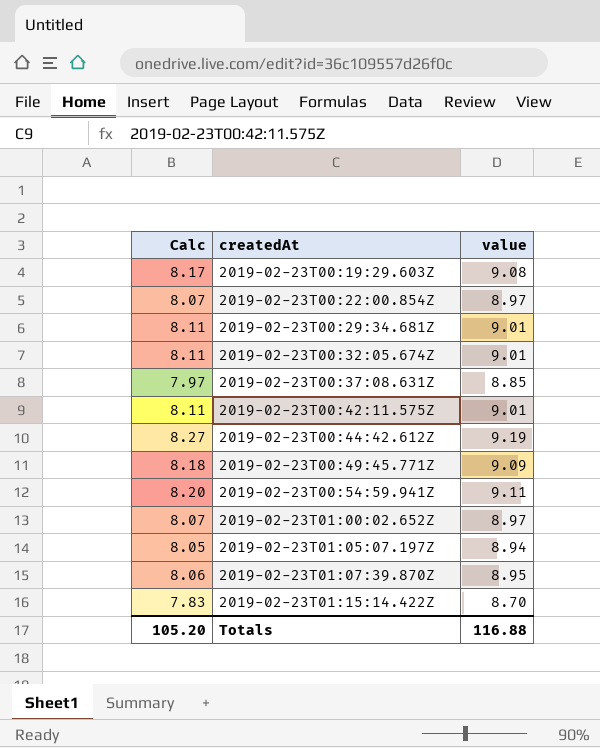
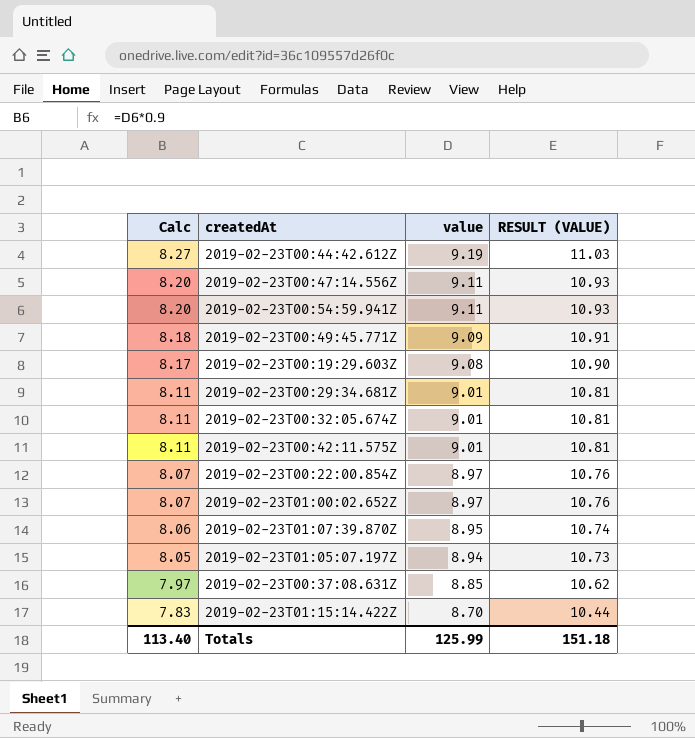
row order: createdAt ascending -> Calc descending
column RESULT (VALUE) | formula: none -> [value] * 1.2
row 2019-02-23T00:47:14.556Z: none -> 8.20 | 9.11 | 10.93
Totals | Calc: 105.20 -> 113.40
Totals | value: 116.88 -> 125.99

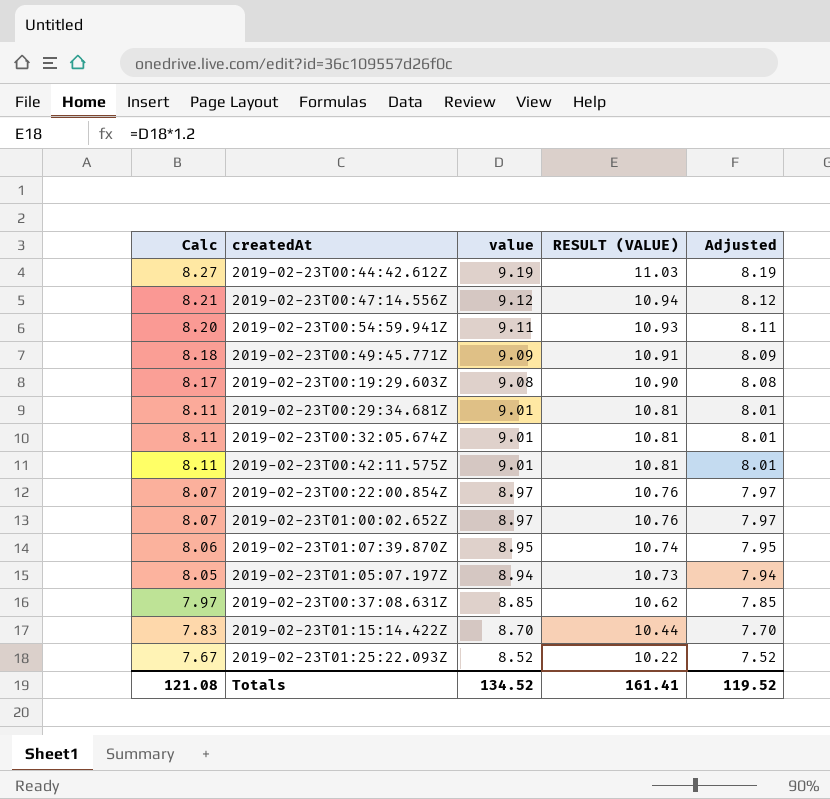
column Adjusted | formula: none -> [value] - 1
2019-02-23T00:47:14.556Z | Calc: 8.20 -> 8.21
2019-02-23T00:47:14.556Z | value: 9.11 -> 9.12
2019-02-23T00:47:14.556Z | RESULT (VALUE): 10.93 -> 10.94
row 2019-02-23T01:25:22.093Z: none -> 7.67 | 8.52 | 10.22 | 7.52
Totals | Calc: 113.40 -> 121.08
Totals | value: 125.99 -> 134.52
Totals | RESULT (VALUE): 151.18 -> 161.41

